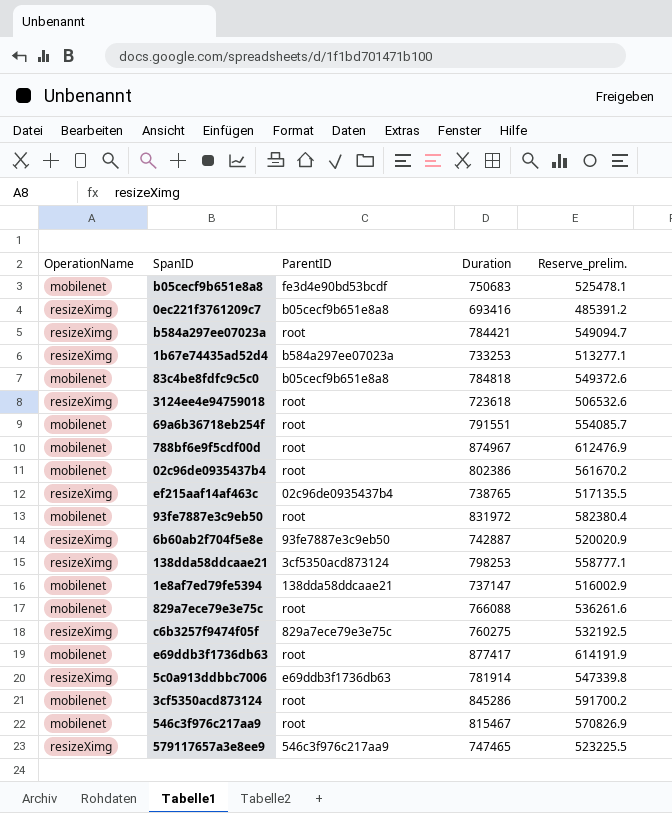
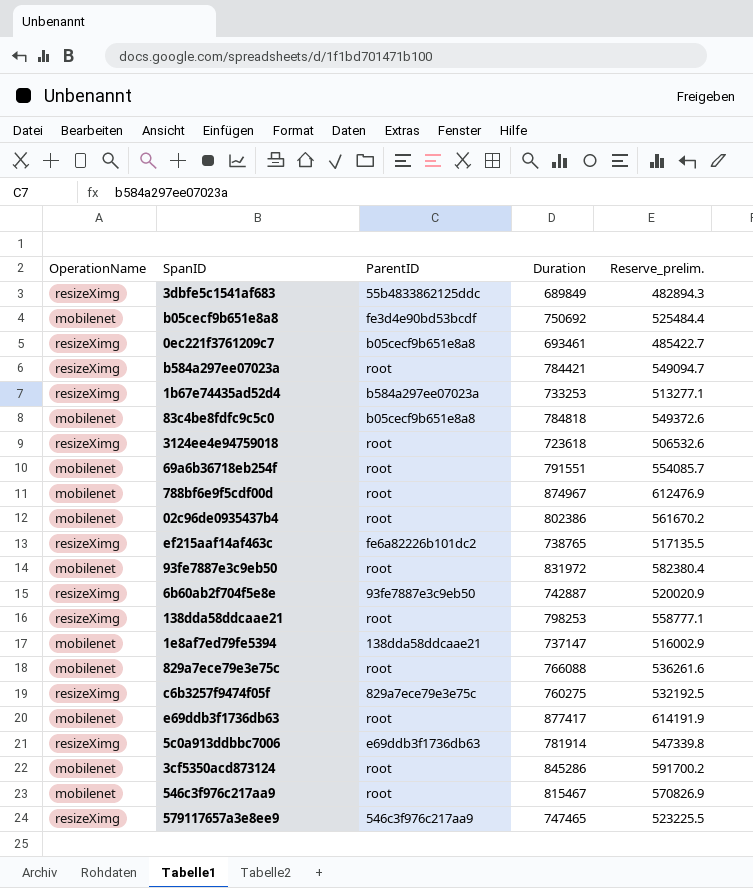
row 3dbfe5c1541af683: none -> resizeXimg | 55b4833862125ddc | 689849 | 482894.3
b05cecf9b651e8a8 | Duration: 750683 -> 750692
b05cecf9b651e8a8 | Reserve_prelim.: 525478.1 -> 525484.4
0ec221f3761209c7 | Duration: 693416 -> 693461
0ec221f3761209c7 | Reserve_prelim.: 485391.2 -> 485422.7
ef215aaf14af463c | ParentID: 02c96de0935437b4 -> fe6a82226b101dc2
138dda58ddcaae21 | ParentID: 3cf5350acd873124 -> root

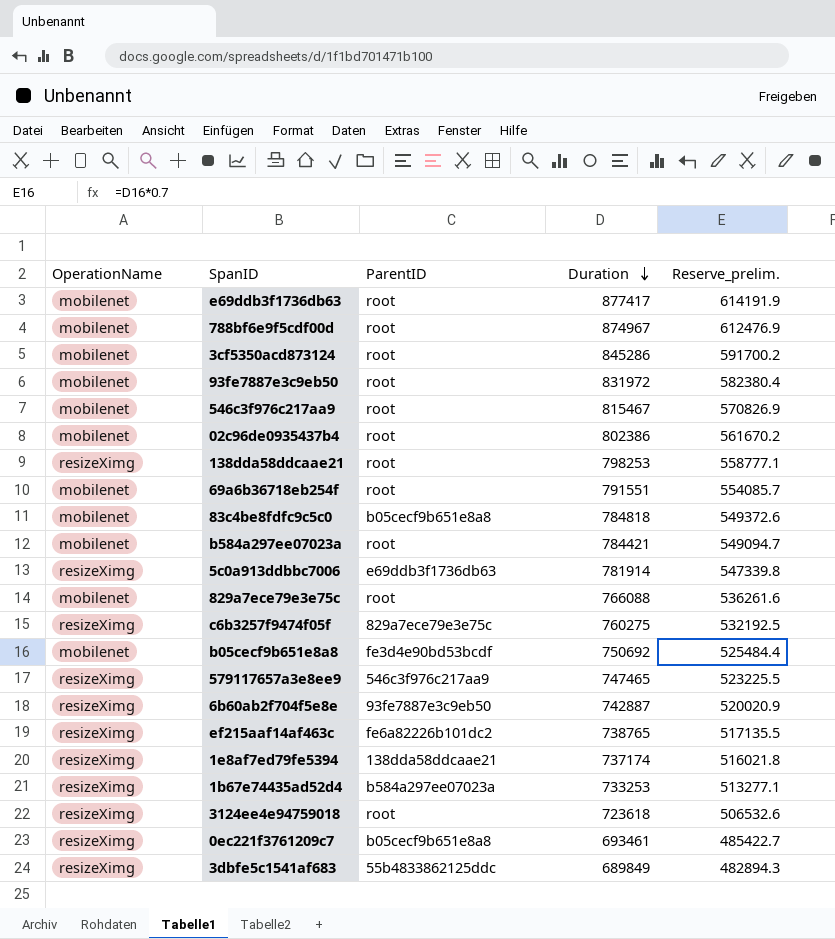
row order: none -> Duration descending
b584a297ee07023a | OperationName: resizeXimg -> mobilenet
1e8af7ed79fe5394 | OperationName: mobilenet -> resizeXimg
1e8af7ed79fe5394 | Duration: 737147 -> 737174
1e8af7ed79fe5394 | Reserve_prelim.: 516002.9 -> 516021.8

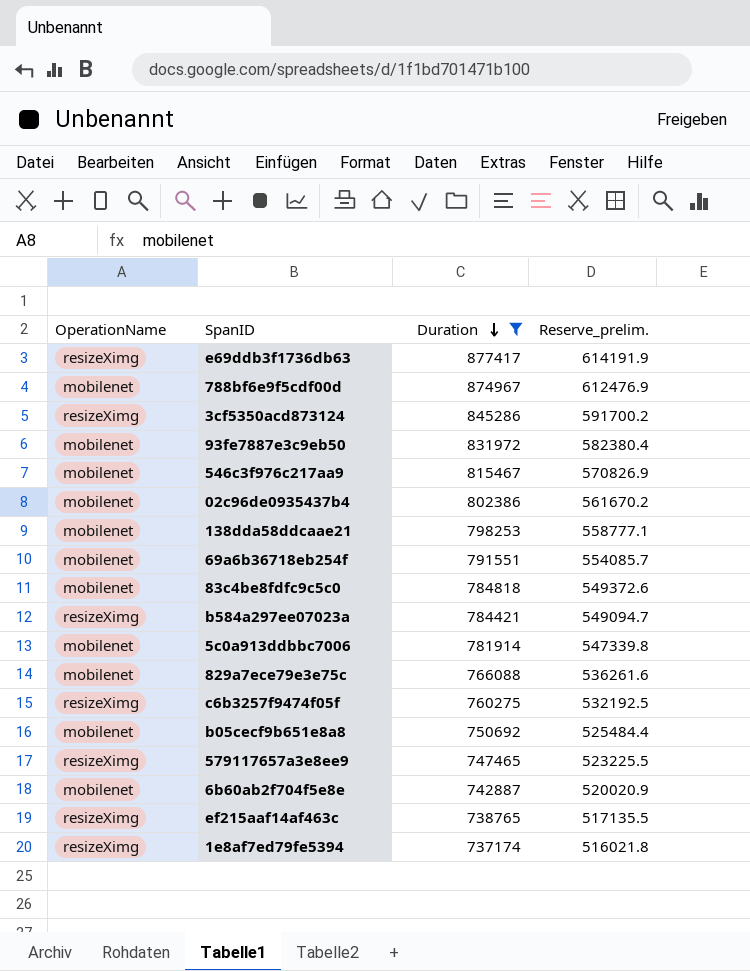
filter: none -> Duration >= 737174
column ParentID | position: 3 -> none
e69ddb3f1736db63 | OperationName: mobilenet -> resizeXimg
3cf5350acd873124 | OperationName: mobilenet -> resizeXimg
138dda58ddcaae21 | OperationName: resizeXimg -> mobilenet
b584a297ee07023a | OperationName: mobilenet -> resizeXimg
5c0a913ddbbc7006 | OperationName: resizeXimg -> mobilenet
6b60ab2f704f5e8e | OperationName: resizeXimg -> mobilenet

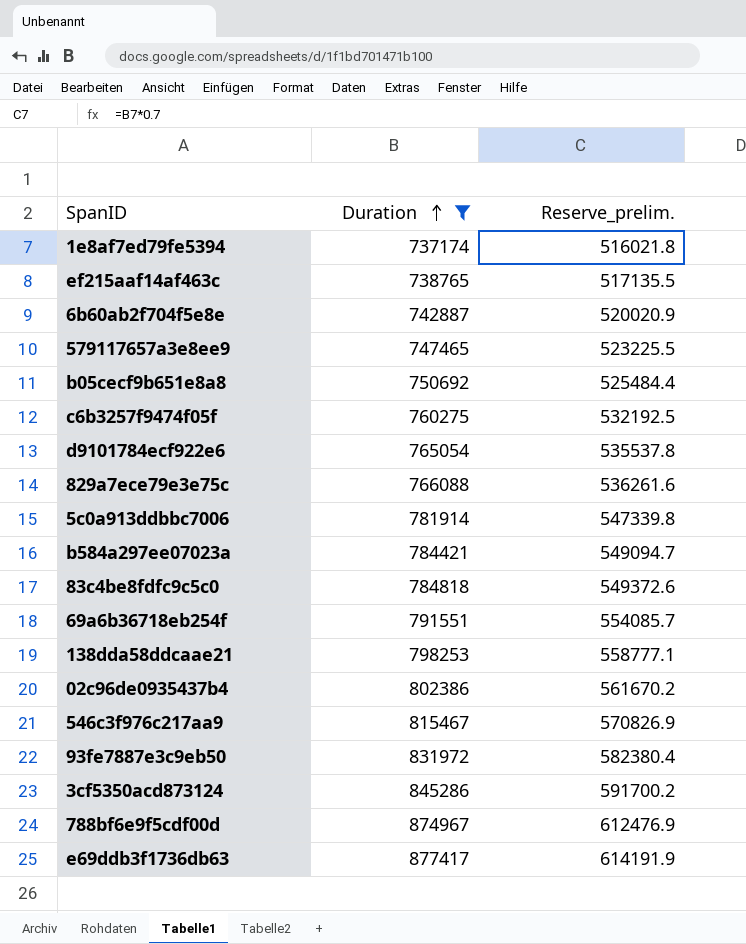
row order: Duration descending -> Duration ascending
column OperationName | position: 1 -> none
row d9101784ecf922e6: none -> 765054 | 535537.8

